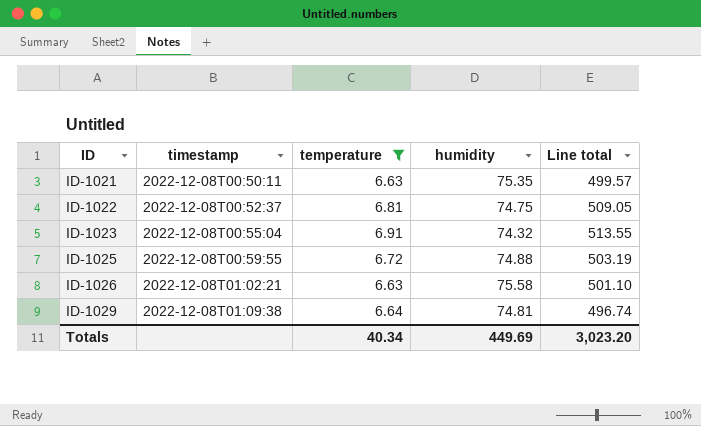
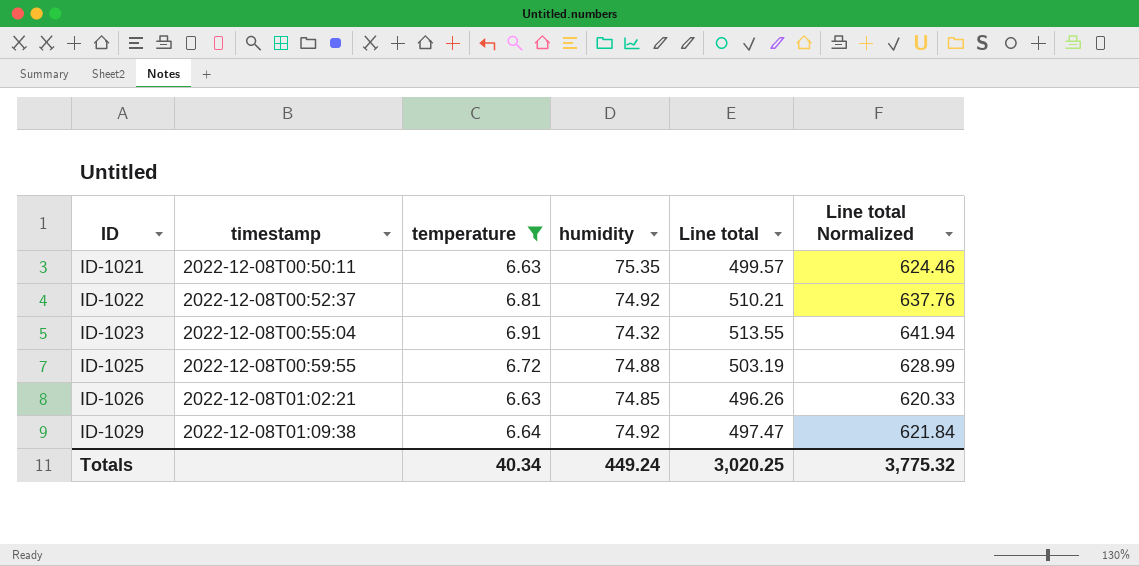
column Line total Normalized | formula: none -> [Line total] * 1.25
ID-1022 | humidity: 74.75 -> 74.92
ID-1022 | Line total: 509.05 -> 510.21
ID-1026 | humidity: 75.58 -> 74.85
ID-1026 | Line total: 501.10 -> 496.26
ID-1029 | humidity: 74.81 -> 74.92
ID-1029 | Line total: 496.74 -> 497.47
Totals | humidity: 449.69 -> 449.24
Totals | Line total: 3,023.20 -> 3,020.25

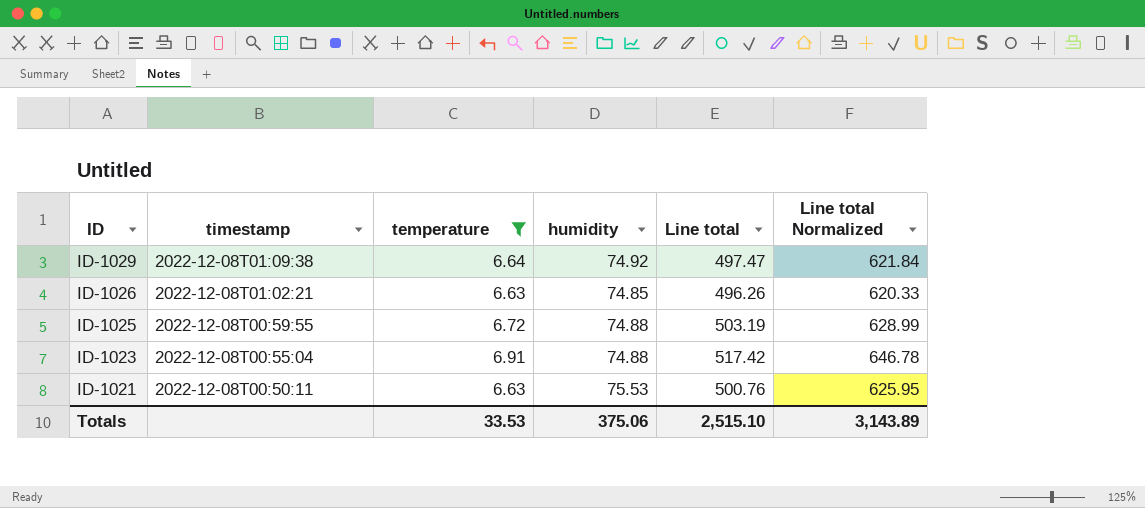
row order: ID ascending -> ID descending
row ID-1022: 2022-12-08T00:52:37 | 6.81 | 74.92 | 510.21 | 637.76 -> none
ID-1023 | humidity: 74.32 -> 74.88
ID-1023 | Line total: 513.55 -> 517.42
ID-1023 | Line total Normalized: 641.94 -> 646.78
ID-1021 | humidity: 75.35 -> 75.53
ID-1021 | Line total: 499.57 -> 500.76
ID-1021 | Line total Normalized: 624.46 -> 625.95
Totals | temperature: 40.34 -> 33.53
Totals | humidity: 449.24 -> 375.06
Totals | Line total: 3,020.25 -> 2,515.10
Totals | Line total Normalized: 3,775.32 -> 3,143.89

